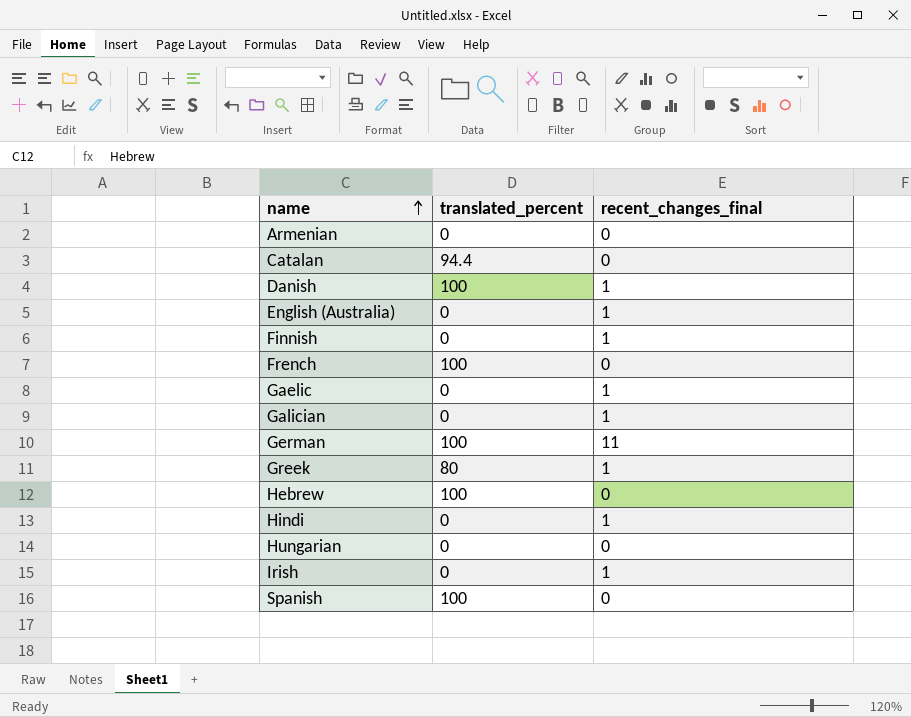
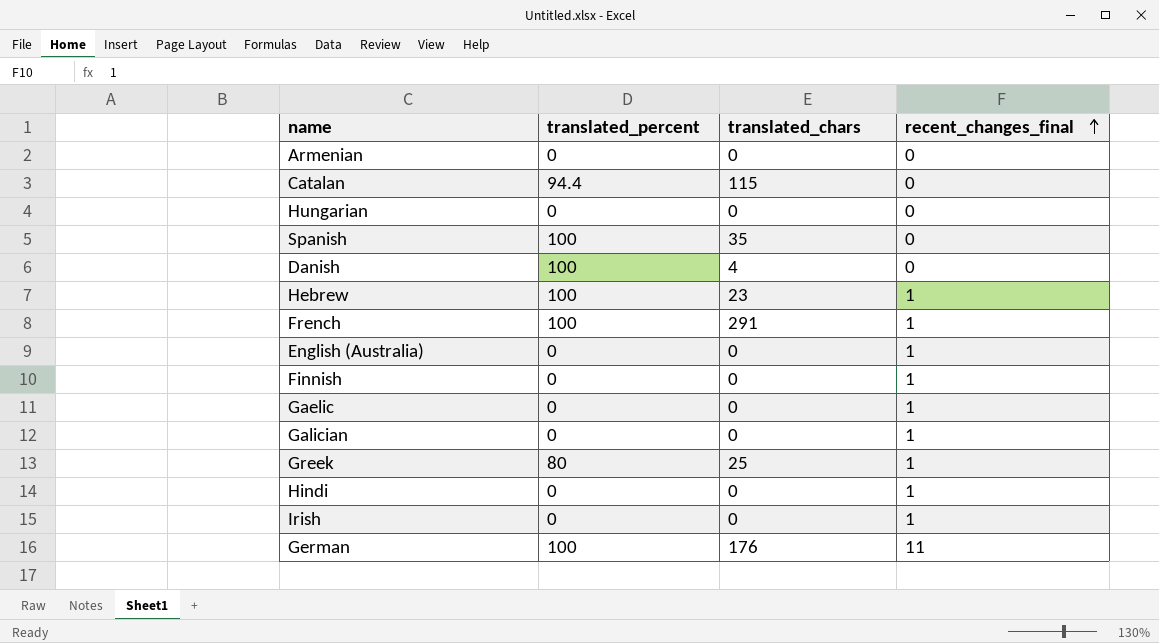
row order: name ascending -> recent_changes_final ascending
column translated_chars | position: none -> 3
Danish | recent_changes_final: 1 -> 0
Hebrew | recent_changes_final: 0 -> 1
French | recent_changes_final: 0 -> 1

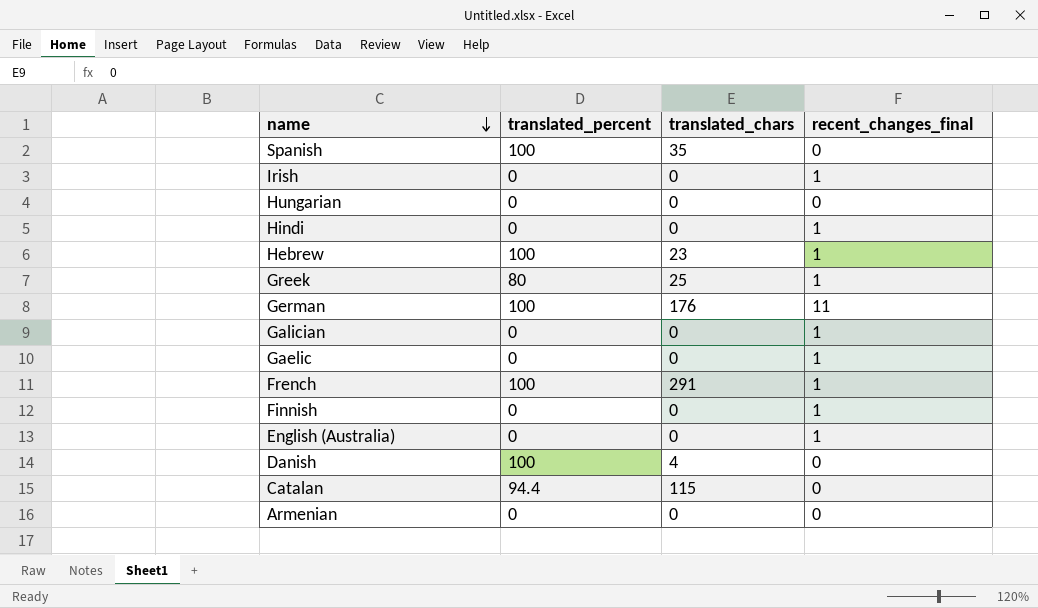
row order: recent_changes_final ascending -> name descending

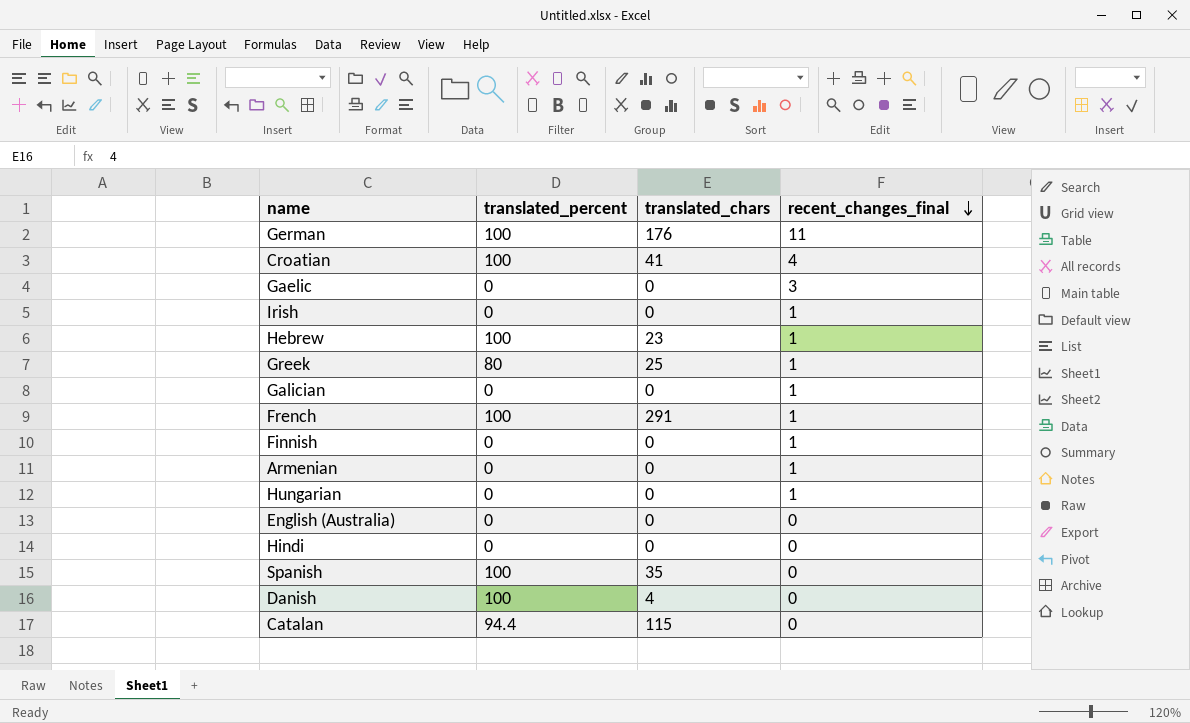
row order: name descending -> recent_changes_final descending
row Croatian: none -> 100 | 41 | 4
Gaelic | recent_changes_final: 1 -> 3
Armenian | recent_changes_final: 0 -> 1
Hungarian | recent_changes_final: 0 -> 1
English (Australia) | recent_changes_final: 1 -> 0
Hindi | recent_changes_final: 1 -> 0

